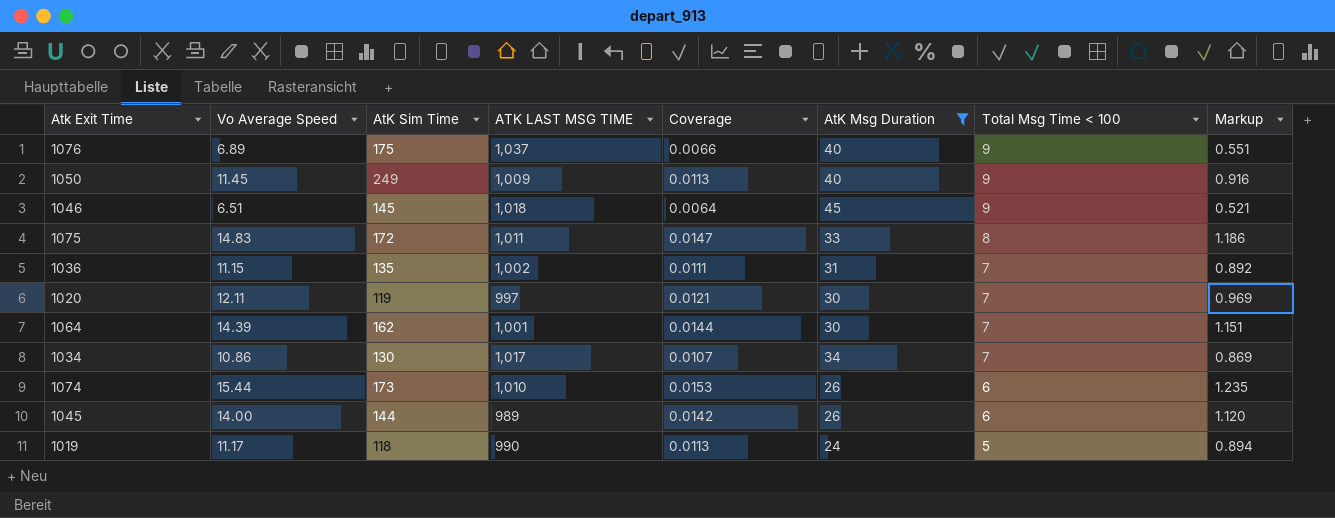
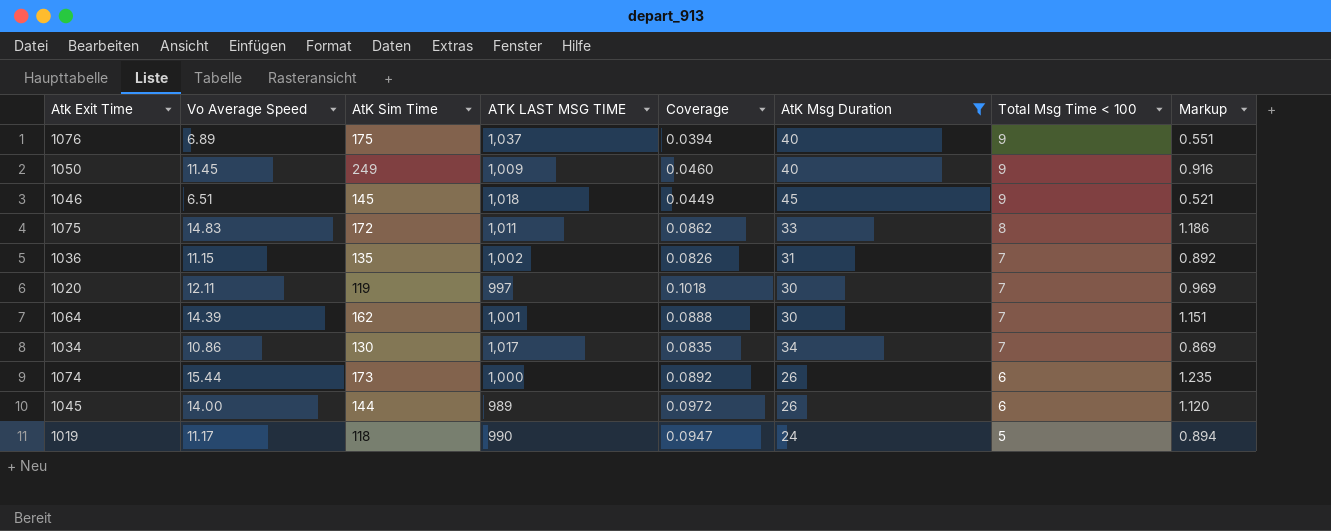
column Coverage | formula: [Vo Average Speed] / [ATK LAST MSG TIME] -> [Vo Average Speed] / [AtK Sim Time]
1074 | ATK LAST MSG TIME: 1,010 -> 1,000

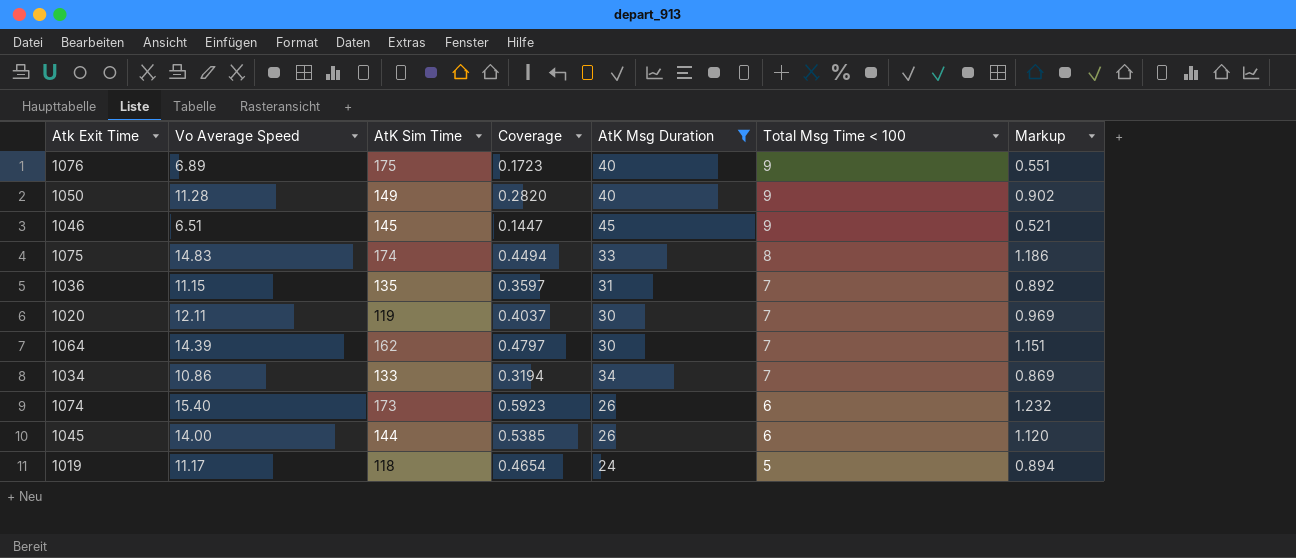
column ATK LAST MSG TIME | position: 4 -> none
column Coverage | formula: [Vo Average Speed] / [AtK Sim Time] -> [Vo Average Speed] / [AtK Msg Duration]
1050 | Vo Average Speed: 11.45 -> 11.28
1050 | AtK Sim Time: 249 -> 149
1050 | Markup: 0.916 -> 0.902
1075 | AtK Sim Time: 172 -> 174
1034 | AtK Sim Time: 130 -> 133
1074 | Vo Average Speed: 15.44 -> 15.40
1074 | Markup: 1.235 -> 1.232

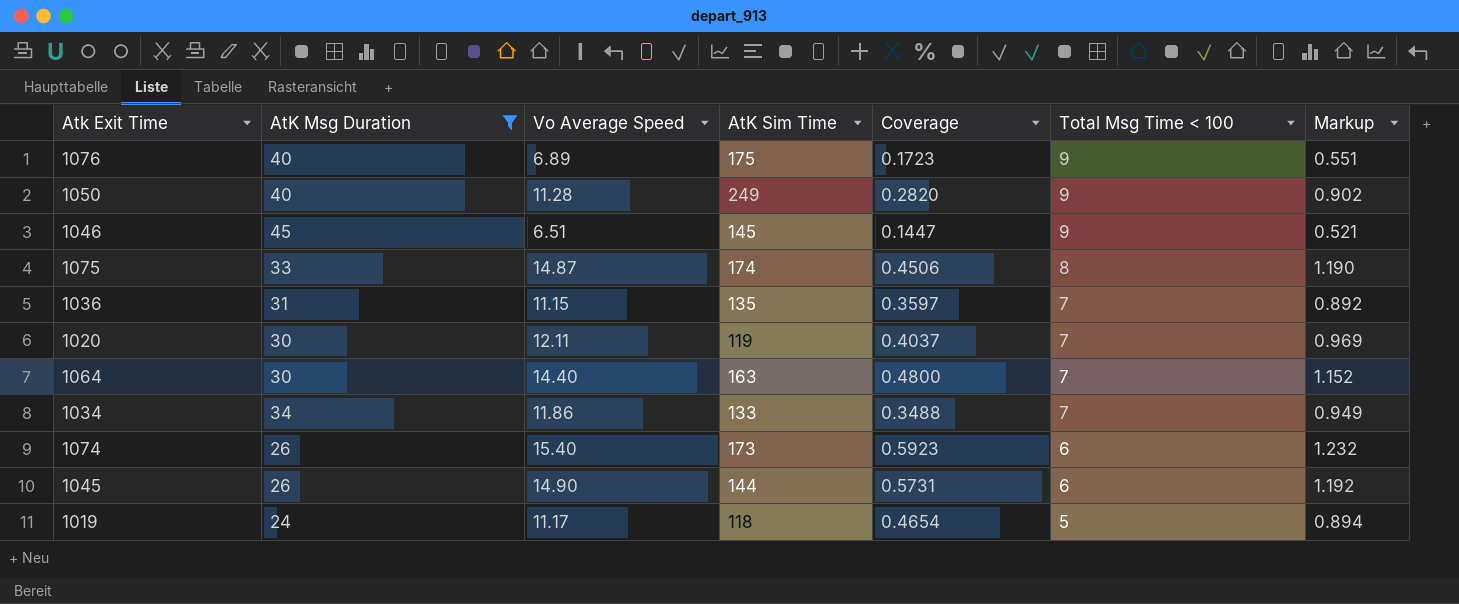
column AtK Msg Duration | position: 5 -> 2
1050 | AtK Sim Time: 149 -> 249
1075 | Vo Average Speed: 14.83 -> 14.87
1075 | Coverage: 0.4494 -> 0.4506
1075 | Markup: 1.186 -> 1.190
1064 | Vo Average Speed: 14.39 -> 14.40
1064 | AtK Sim Time: 162 -> 163
1064 | Coverage: 0.4797 -> 0.4800
1064 | Markup: 1.151 -> 1.152
1034 | Vo Average Speed: 10.86 -> 11.86
1034 | Coverage: 0.3194 -> 0.3488
1034 | Markup: 0.869 -> 0.949
1045 | Vo Average Speed: 14.00 -> 14.90
1045 | Coverage: 0.5385 -> 0.5731
1045 | Markup: 1.120 -> 1.192

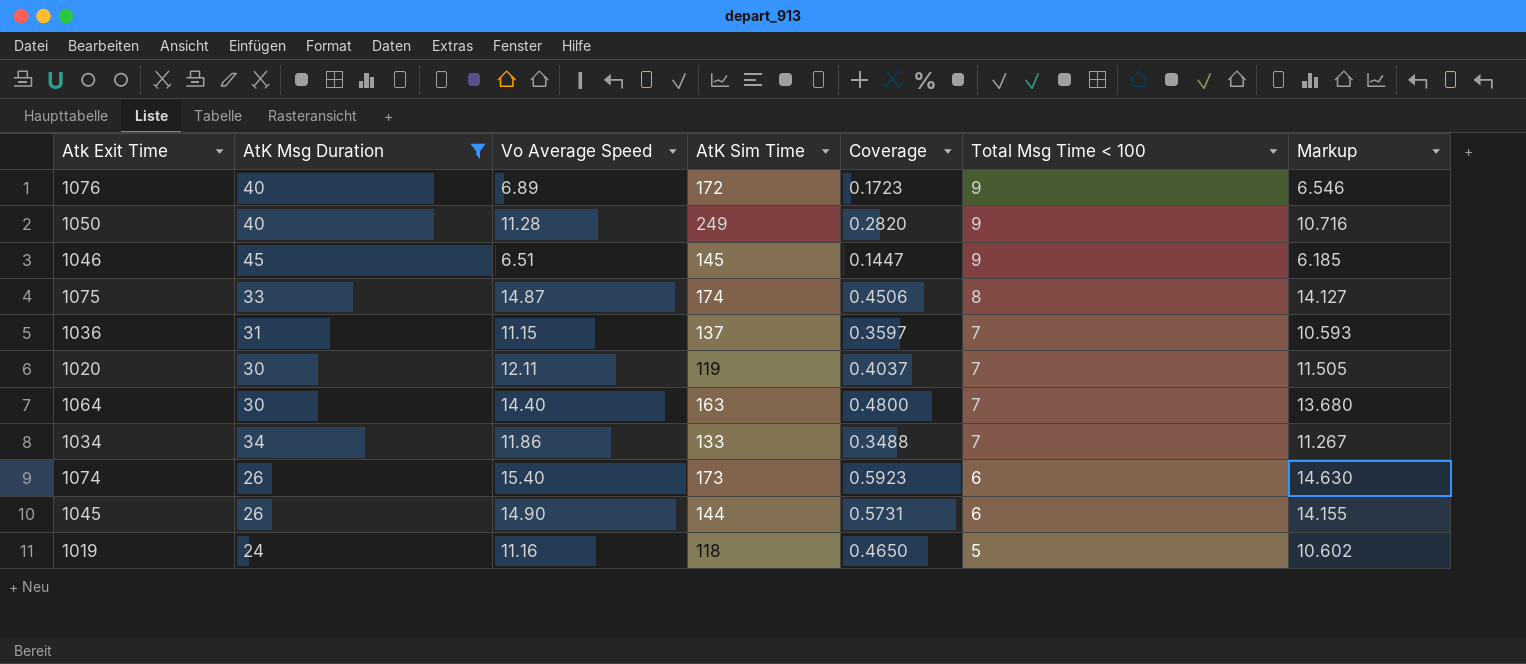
column Markup | formula: [Vo Average Speed] * 0.08 -> [Vo Average Speed] * 0.95
1076 | AtK Sim Time: 175 -> 172
1036 | AtK Sim Time: 135 -> 137
1019 | Vo Average Speed: 11.17 -> 11.16
1019 | Coverage: 0.4654 -> 0.4650

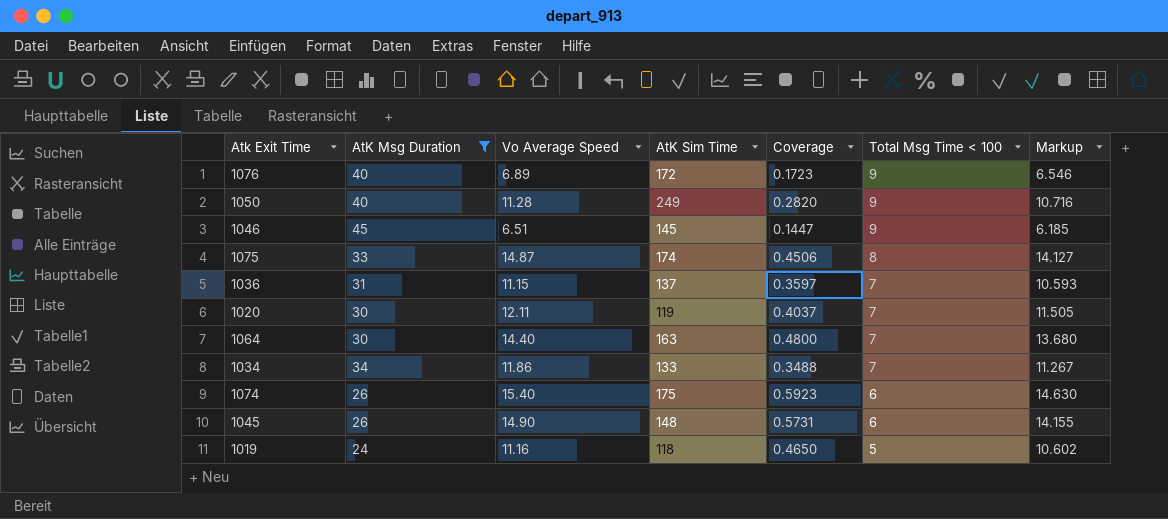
1074 | AtK Sim Time: 173 -> 175
1045 | AtK Sim Time: 144 -> 148

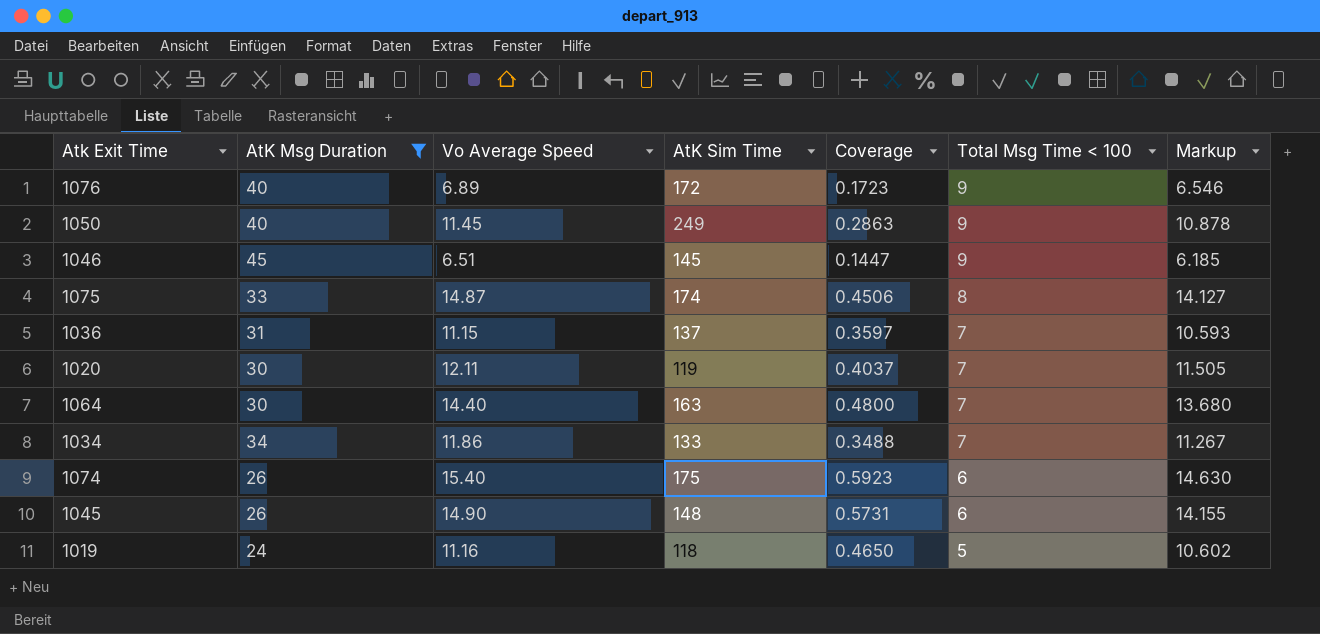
1050 | Vo Average Speed: 11.28 -> 11.45
1050 | Coverage: 0.2820 -> 0.2863
1050 | Markup: 10.716 -> 10.878

